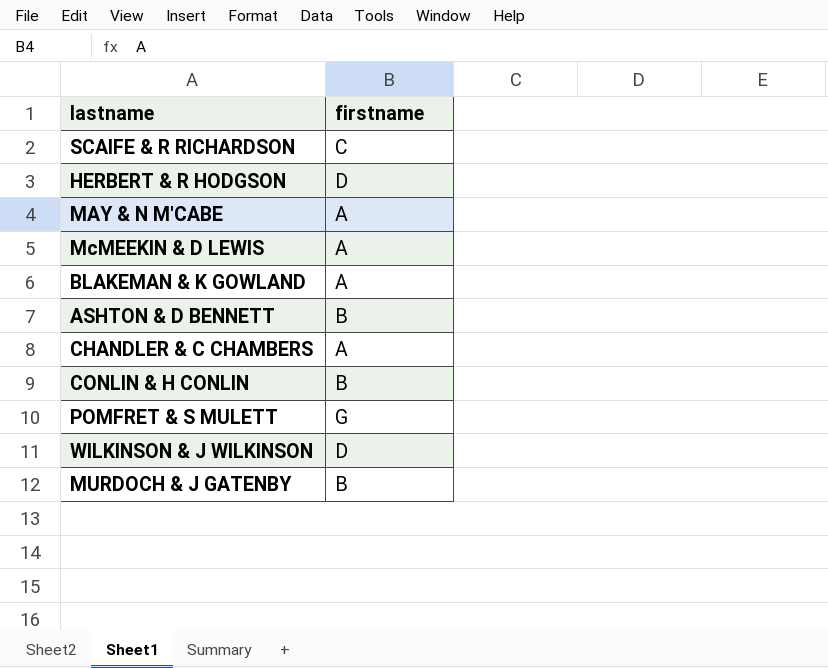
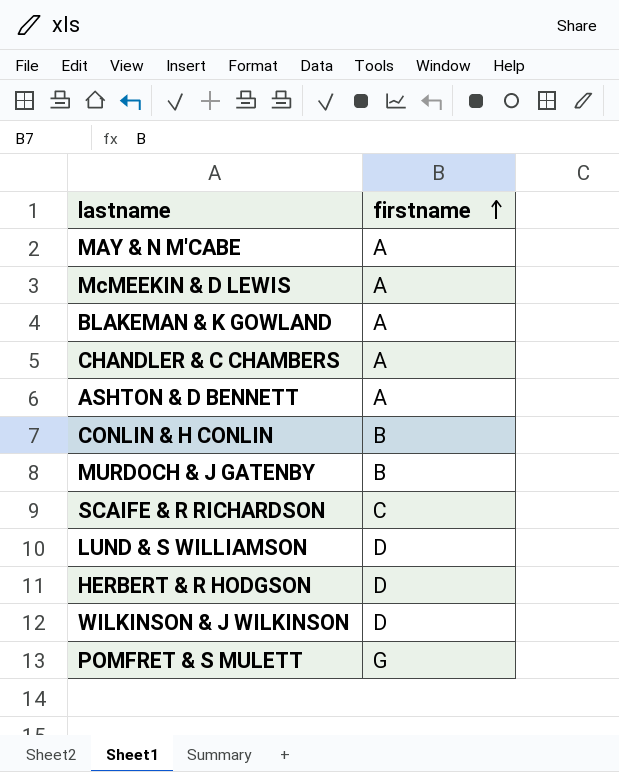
row order: none -> firstname ascending
ASHTON & D BENNETT | firstname: B -> A
row LUND & S WILLIAMSON: none -> D

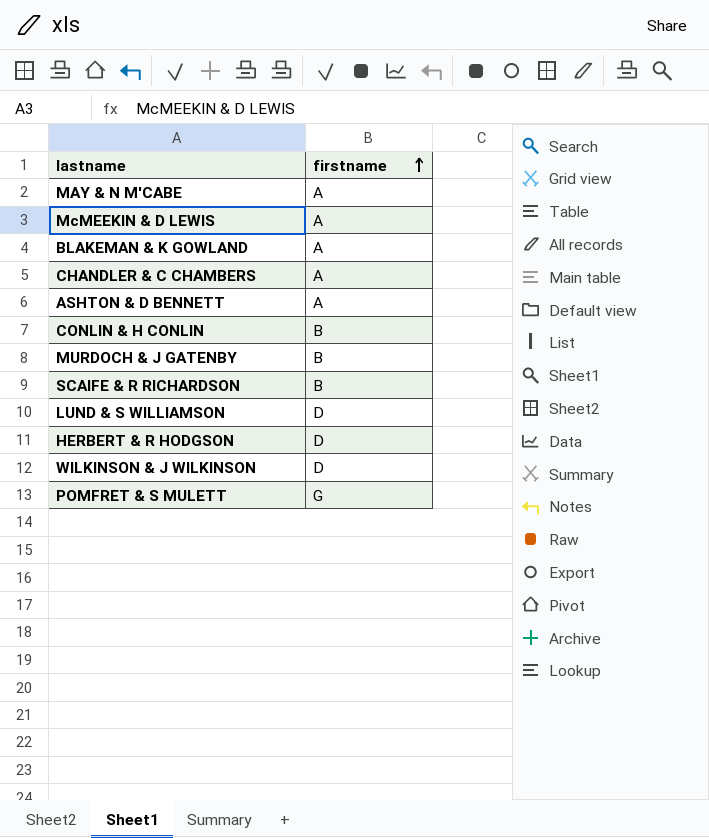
SCAIFE & R RICHARDSON | firstname: C -> B

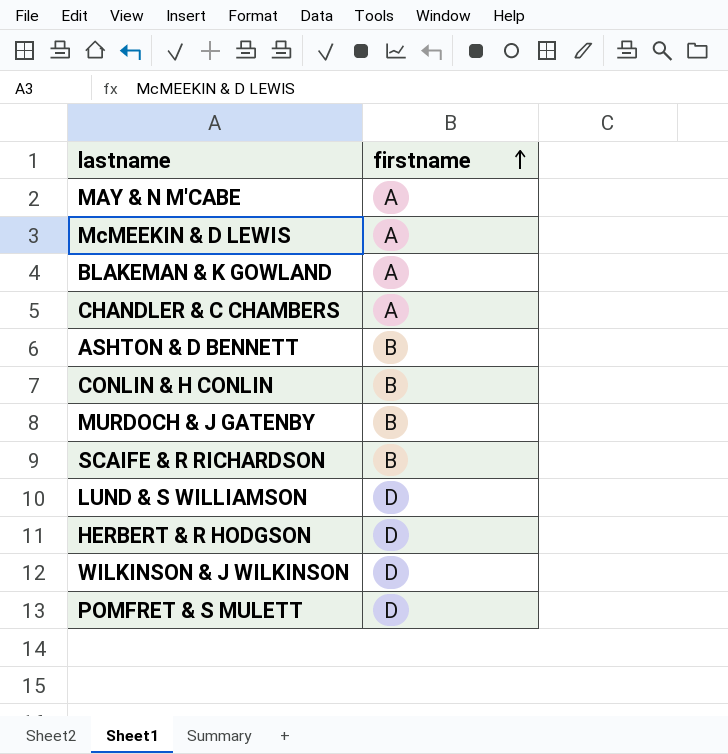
ASHTON & D BENNETT | firstname: A -> B
POMFRET & S MULETT | firstname: G -> D

